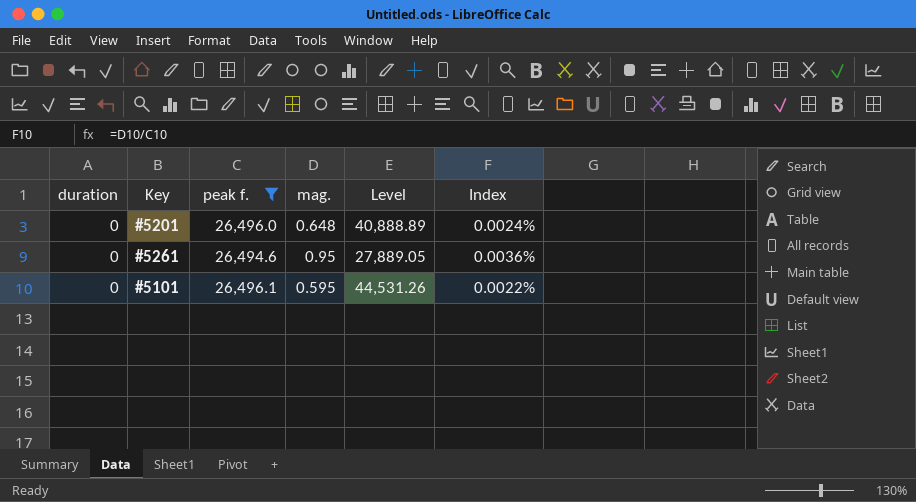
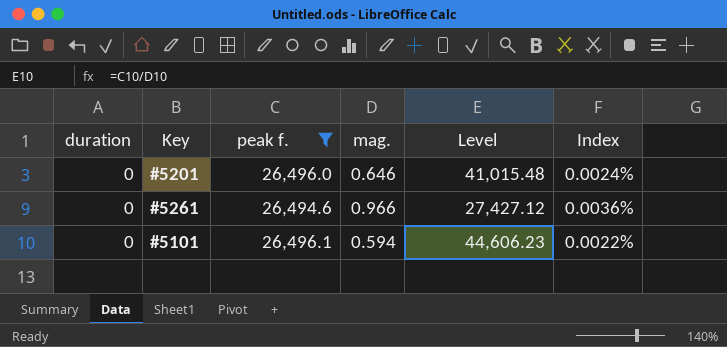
#5201 | mag.: 0.648 -> 0.646
#5201 | Level: 40,888.89 -> 41,015.48
#5261 | mag.: 0.95 -> 0.966
#5261 | Level: 27,889.05 -> 27,427.12
#5101 | mag.: 0.595 -> 0.594
#5101 | Level: 44,531.26 -> 44,606.23

